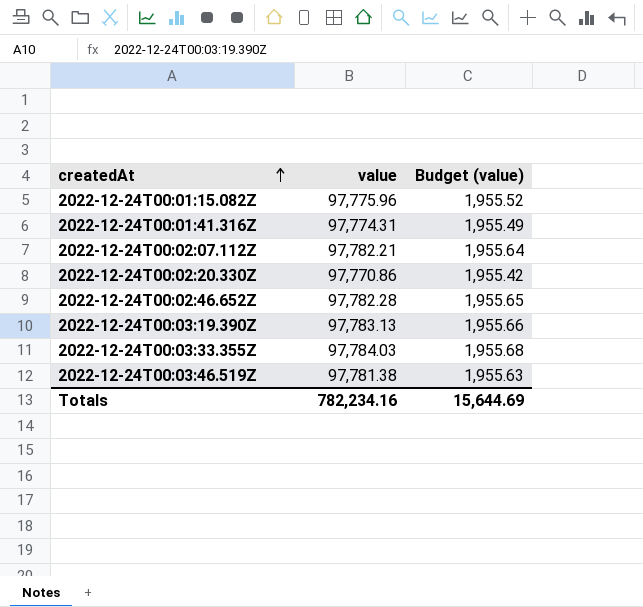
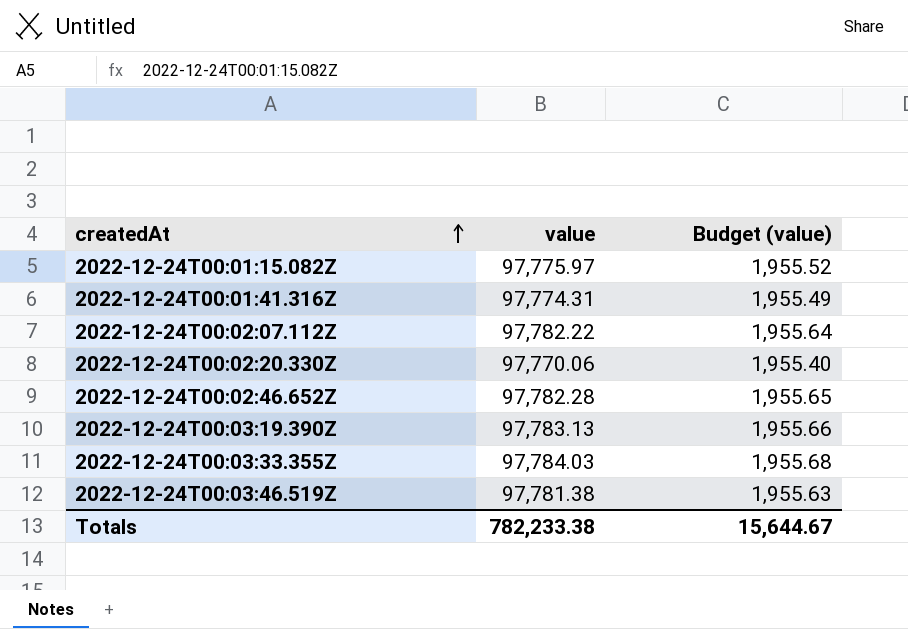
2022-12-24T00:01:15.082Z | value: 97,775.96 -> 97,775.97
2022-12-24T00:02:07.112Z | value: 97,782.21 -> 97,782.22
2022-12-24T00:02:20.330Z | value: 97,770.86 -> 97,770.06
2022-12-24T00:02:20.330Z | Budget (value): 1,955.42 -> 1,955.40
Totals | value: 782,234.16 -> 782,233.38
Totals | Budget (value): 15,644.69 -> 15,644.67

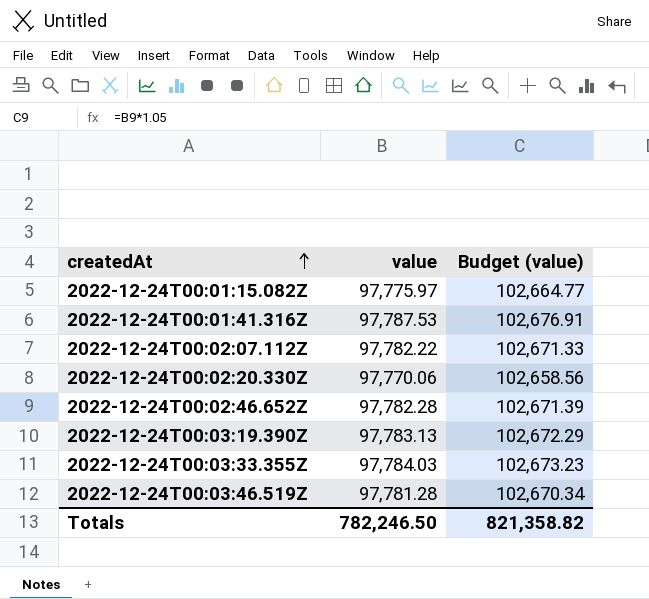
column Budget (value) | formula: [value] * 0.02 -> [value] * 1.05
2022-12-24T00:01:41.316Z | value: 97,774.31 -> 97,787.53
2022-12-24T00:03:46.519Z | value: 97,781.38 -> 97,781.28
Totals | value: 782,233.38 -> 782,246.50
Totals | Budget (value): 15,644.67 -> 821,358.82

